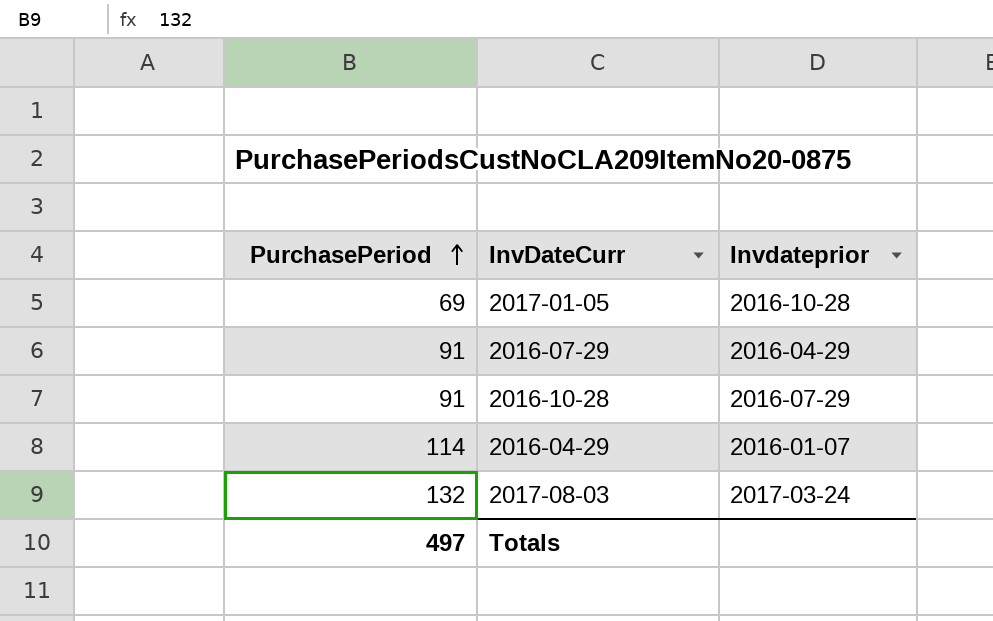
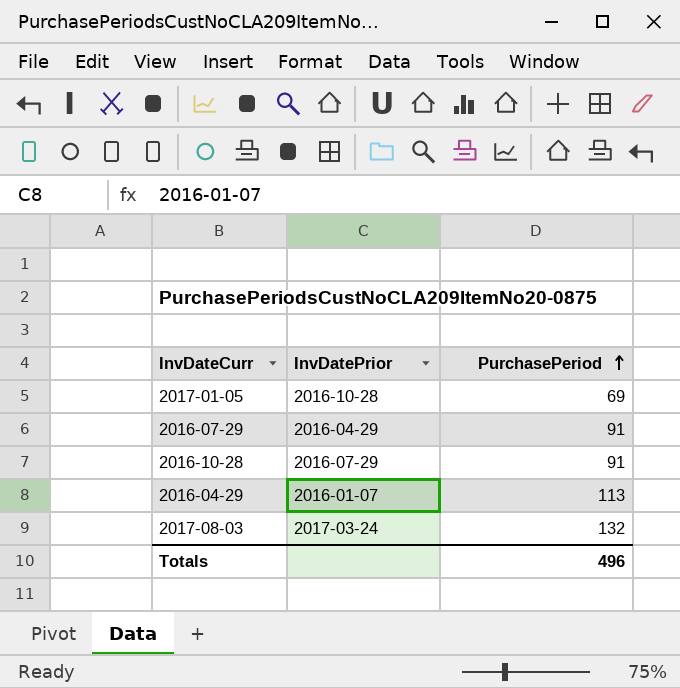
column name: Invdateprior -> InvDatePrior
column PurchasePeriod | position: 1 -> 3
2016-04-29 | PurchasePeriod: 114 -> 113
Totals | PurchasePeriod: 497 -> 496

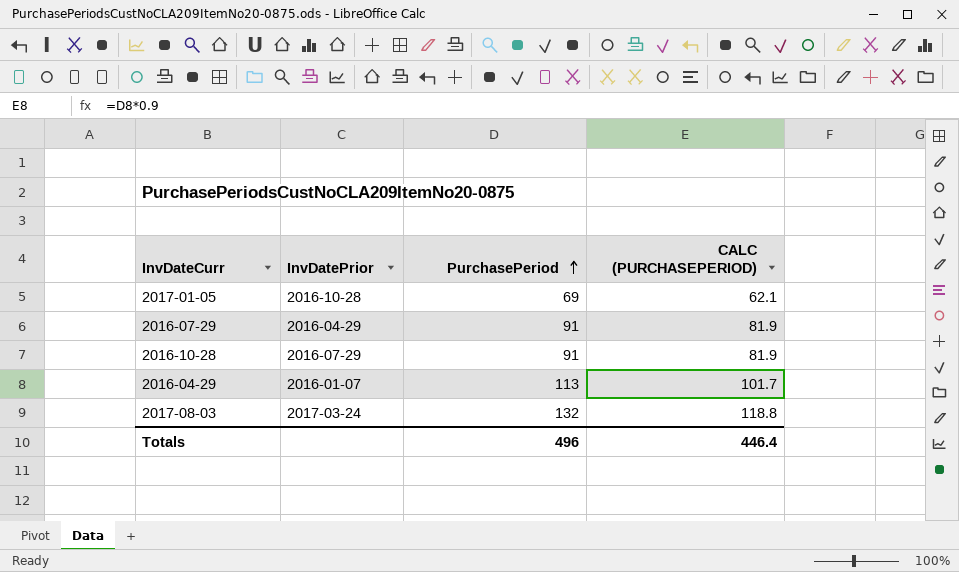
column CALC (PURCHASEPERIOD) | formula: none -> [PurchasePeriod] * 0.9

